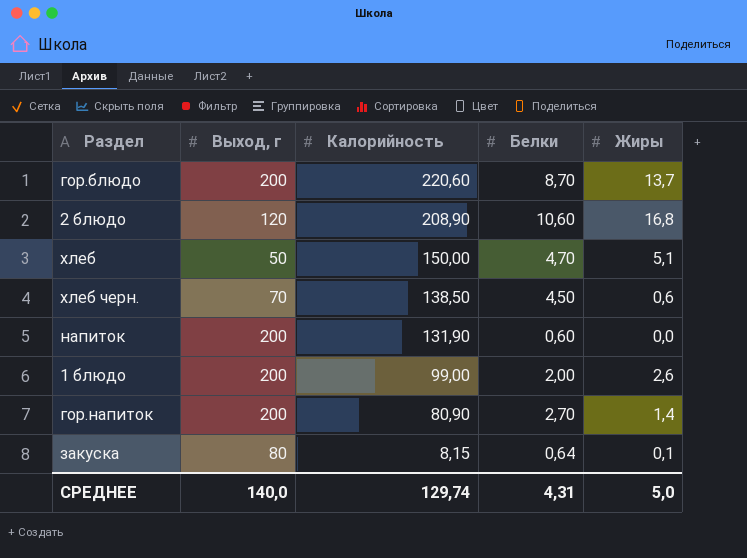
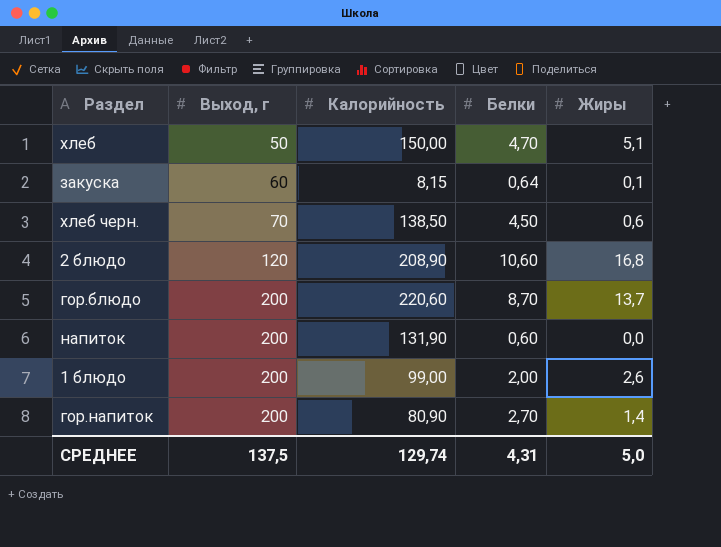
row order: Калорийность descending -> Выход, г ascending
закуска | Выход, г: 80 -> 60
СРЕДНЕЕ | Выход, г: 140,0 -> 137,5

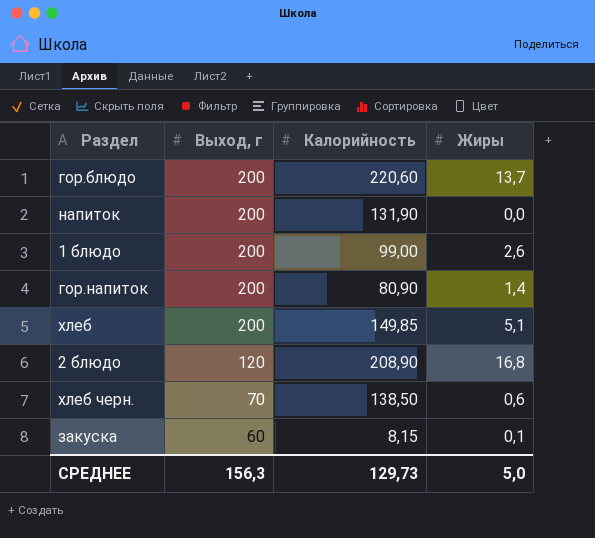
row order: Выход, г ascending -> Выход, г descending
column Белки | position: 4 -> none
хлеб | Выход, г: 50 -> 200
хлеб | Калорийность: 150,00 -> 149,85
СРЕДНЕЕ | Выход, г: 137,5 -> 156,3
СРЕДНЕЕ | Калорийность: 129,74 -> 129,73

